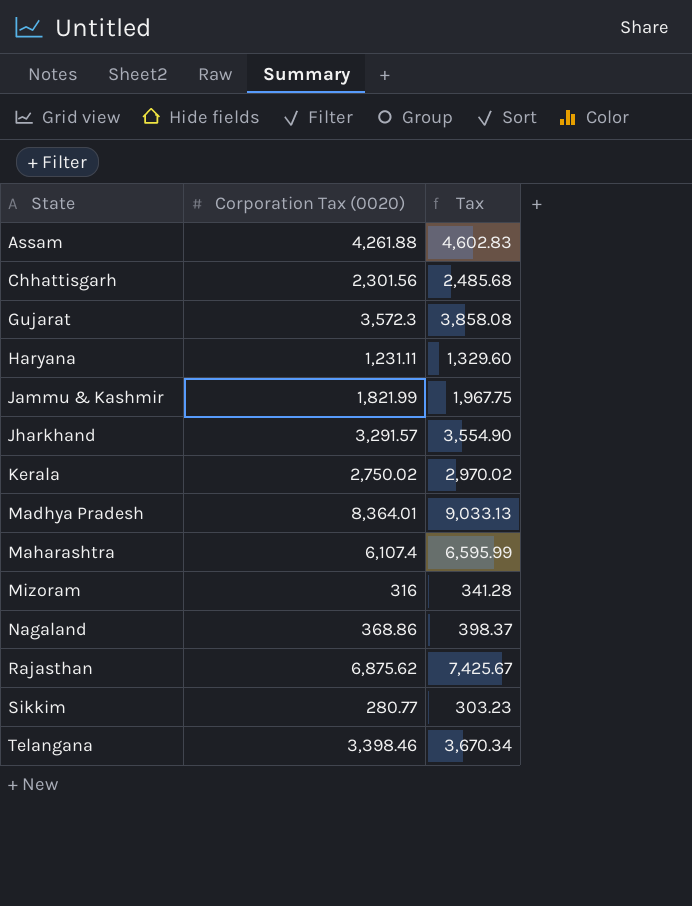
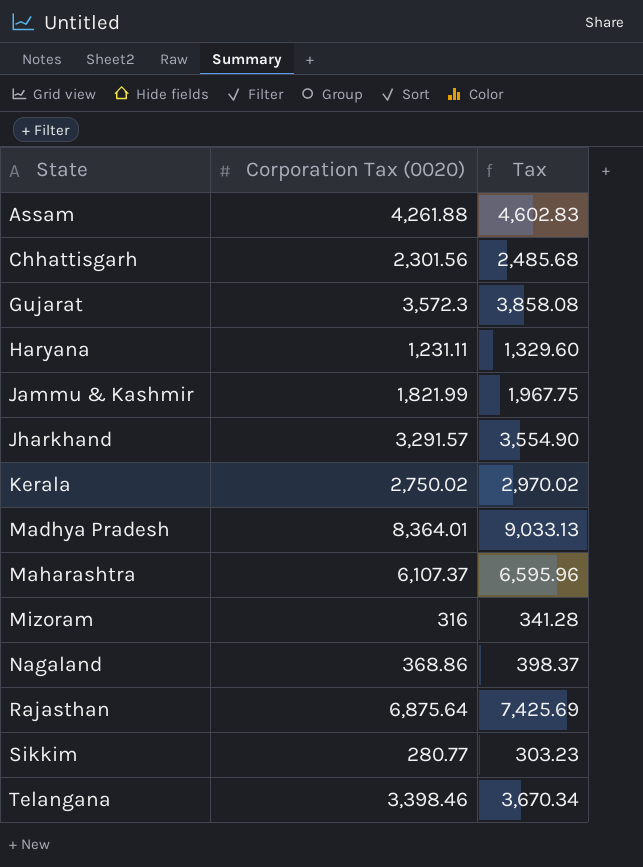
Maharashtra | Corporation Tax (0020): 6,107.4 -> 6,107.37
Maharashtra | Tax: 6,595.99 -> 6,595.96
Rajasthan | Corporation Tax (0020): 6,875.62 -> 6,875.64
Rajasthan | Tax: 7,425.67 -> 7,425.69

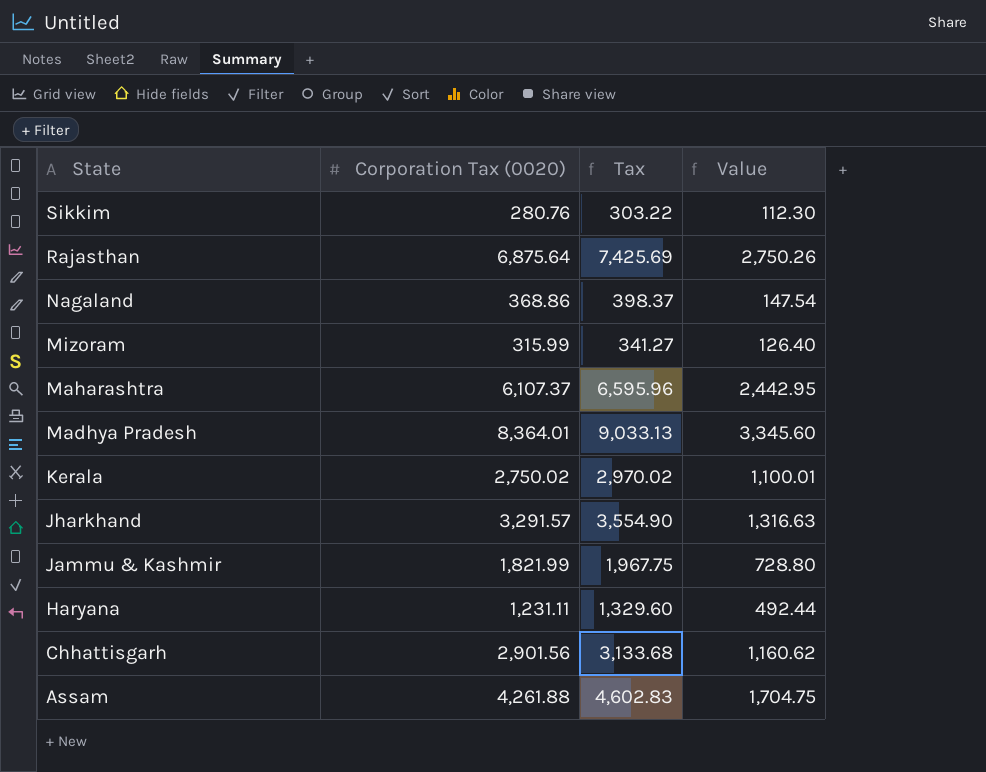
row order: State ascending -> State descending
column Value | formula: none -> [Corporation Tax (0020)] * 0.4
row Gujarat: 3,572.3 | 3,858.08 -> none
row Telangana: 3,398.46 | 3,670.34 -> none
Sikkim | Corporation Tax (0020): 280.77 -> 280.76
Sikkim | Tax: 303.23 -> 303.22
Mizoram | Corporation Tax (0020): 316 -> 315.99
Mizoram | Tax: 341.28 -> 341.27
Chhattisgarh | Corporation Tax (0020): 2,301.56 -> 2,901.56
Chhattisgarh | Tax: 2,485.68 -> 3,133.68

